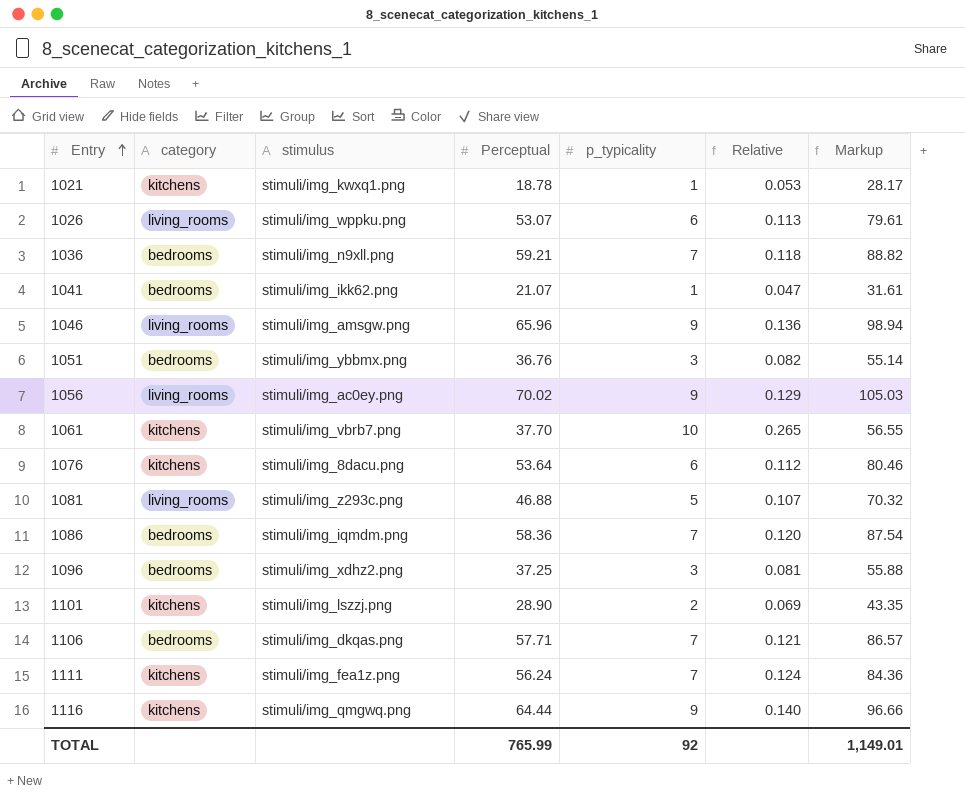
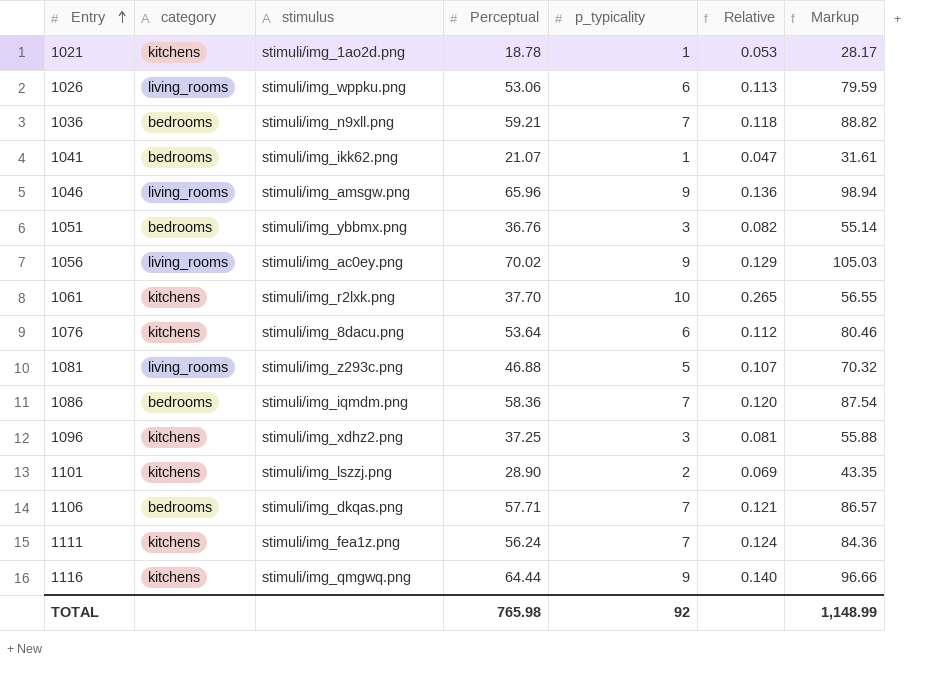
1021 | stimulus: stimuli/img_kwxq1.png -> stimuli/img_1ao2d.png
1026 | Perceptual: 53.07 -> 53.06
1026 | Markup: 79.61 -> 79.59
1061 | stimulus: stimuli/img_vbrb7.png -> stimuli/img_r2lxk.png
1096 | category: bedrooms -> kitchens
TOTAL | Perceptual: 765.99 -> 765.98
TOTAL | Markup: 1,149.01 -> 1,148.99

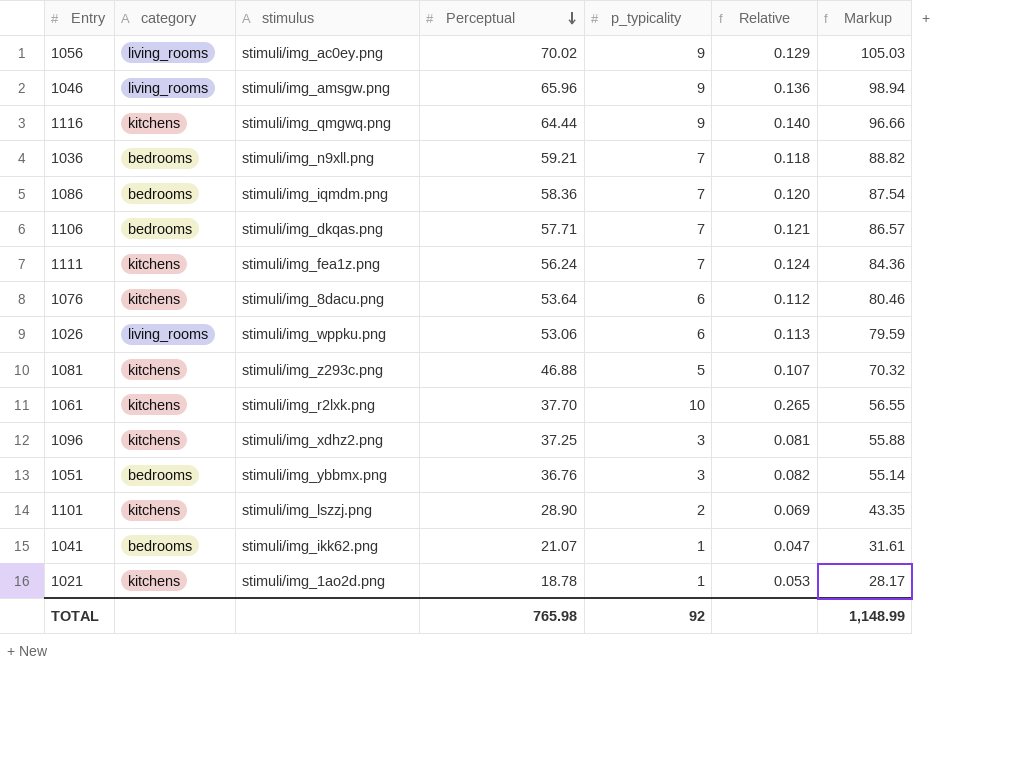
row order: Entry ascending -> Perceptual descending
1081 | category: living_rooms -> kitchens

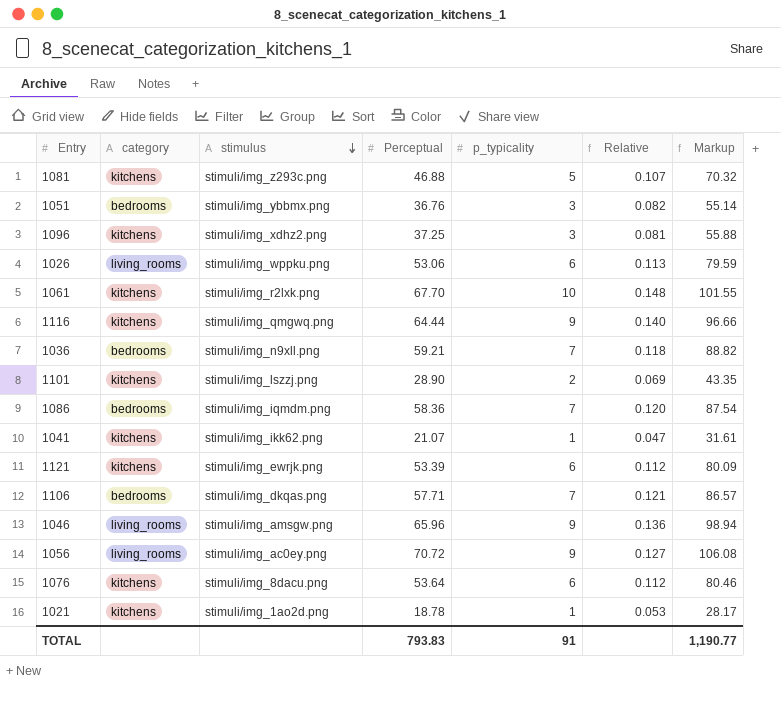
row order: Perceptual descending -> stimulus descending
row 1111: kitchens | stimuli/img_fea1z.png | 56.24 | 7 | 0.124 | 84.36 -> none
1061 | Perceptual: 37.70 -> 67.70
1061 | Relative: 0.265 -> 0.148
1061 | Markup: 56.55 -> 101.55
1041 | category: bedrooms -> kitchens
row 1121: none -> kitchens | stimuli/img_ewrjk.png | 53.39 | 6 | 0.112 | 80.09
1056 | Perceptual: 70.02 -> 70.72
1056 | Relative: 0.129 -> 0.127
1056 | Markup: 105.03 -> 106.08
TOTAL | Perceptual: 765.98 -> 793.83
TOTAL | p_typicality: 92 -> 91
TOTAL | Markup: 1,148.99 -> 1,190.77

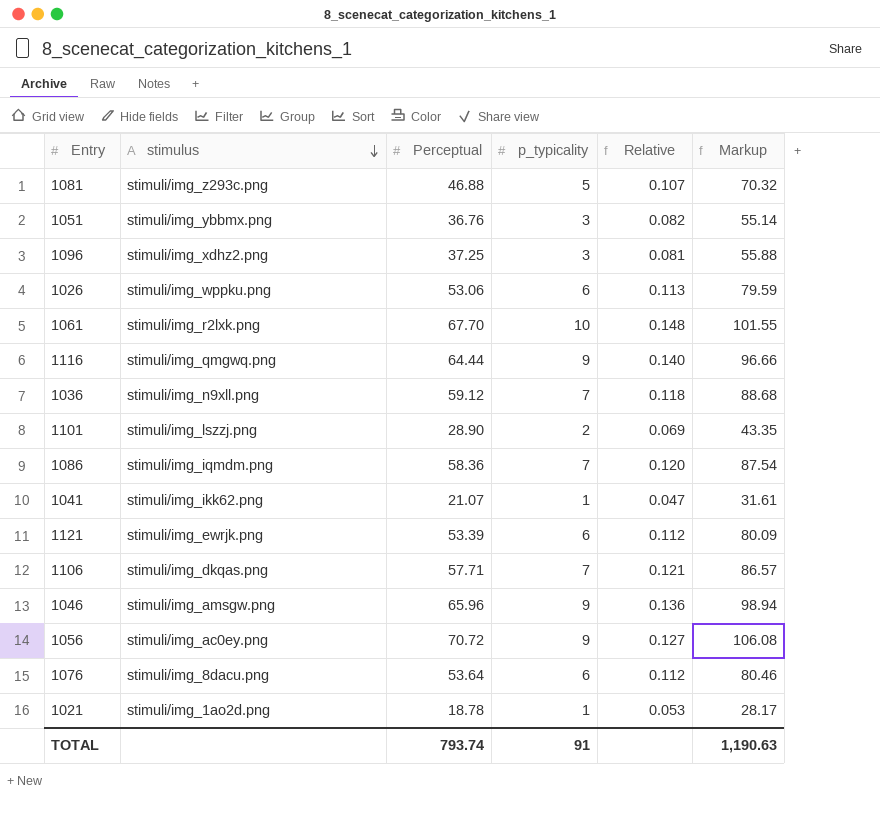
column category | position: 2 -> none
1036 | Perceptual: 59.21 -> 59.12
1036 | Markup: 88.82 -> 88.68
TOTAL | Perceptual: 793.83 -> 793.74
TOTAL | Markup: 1,190.77 -> 1,190.63

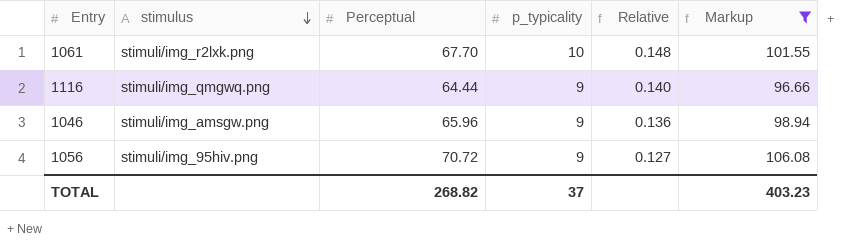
filter: none -> Markup >= 96.66
1056 | stimulus: stimuli/img_ac0ey.png -> stimuli/img_95hiv.png
TOTAL | Perceptual: 793.74 -> 268.82
TOTAL | p_typicality: 91 -> 37
TOTAL | Markup: 1,190.63 -> 403.23

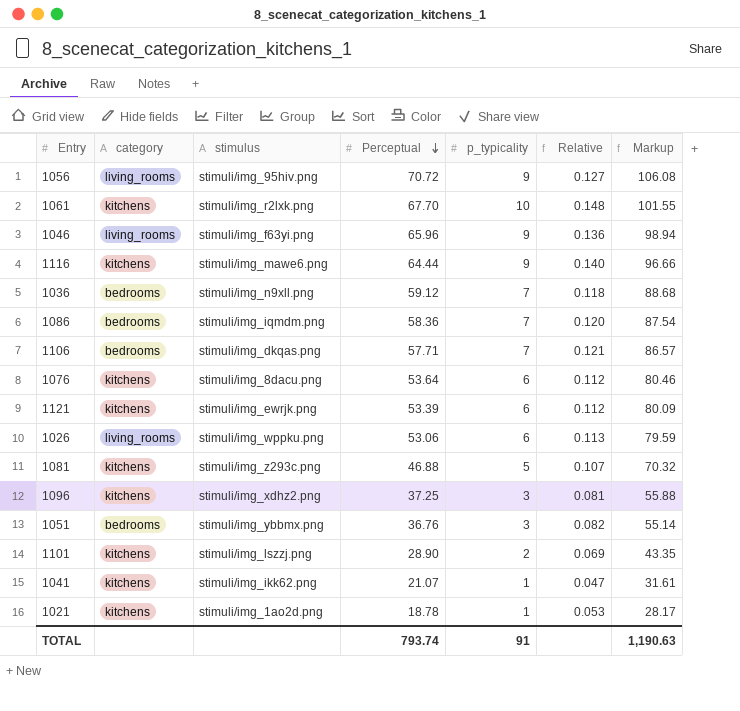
filter: Markup >= 96.66 -> none
row order: stimulus descending -> Perceptual descending
column category | position: none -> 2
1046 | stimulus: stimuli/img_amsgw.png -> stimuli/img_f63yi.png
1116 | stimulus: stimuli/img_qmgwq.png -> stimuli/img_mawe6.png
TOTAL | Perceptual: 268.82 -> 793.74
TOTAL | p_typicality: 37 -> 91
TOTAL | Markup: 403.23 -> 1,190.63

